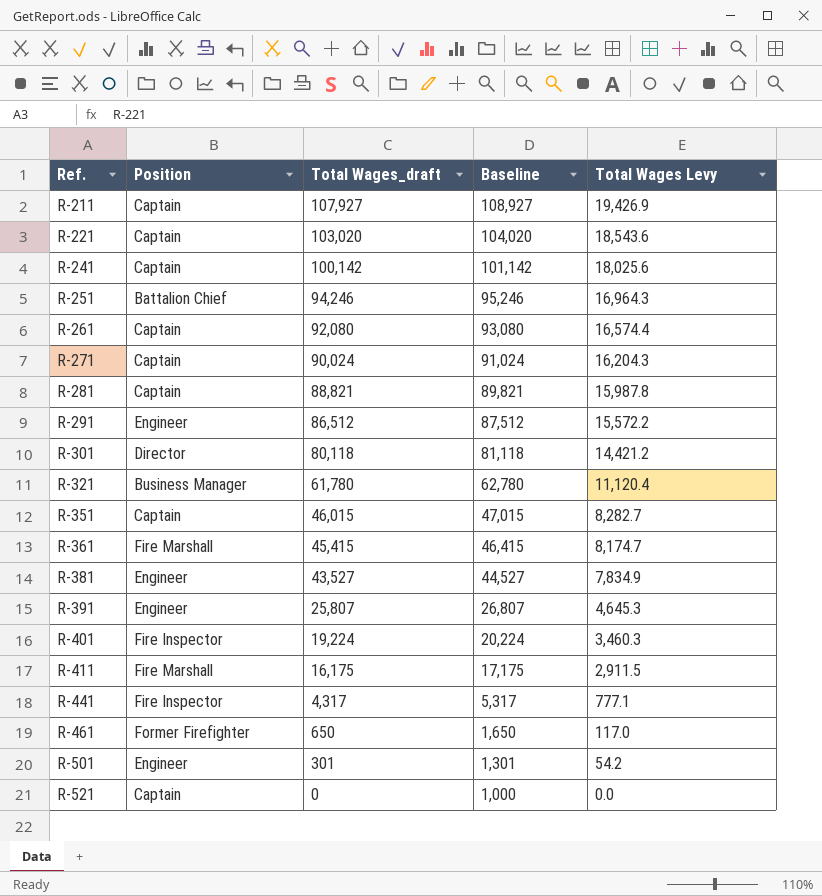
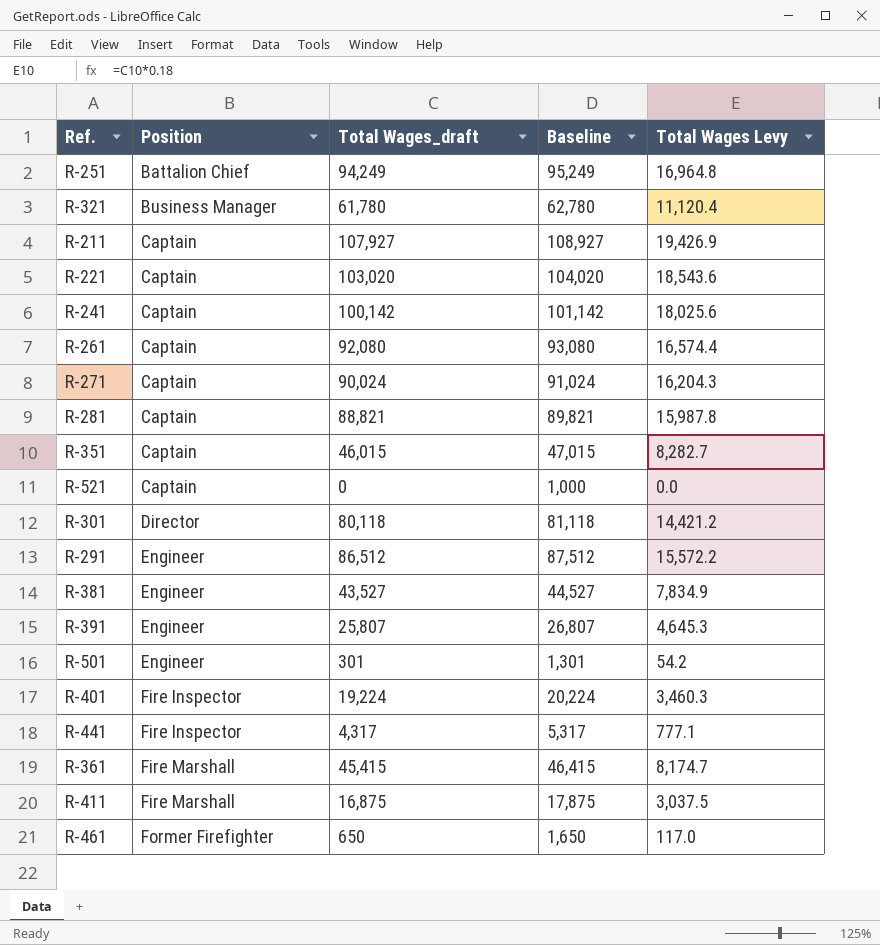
row order: Ref. ascending -> Position ascending
R-251 | Total Wages_draft: 94,246 -> 94,249
R-251 | Baseline: 95,246 -> 95,249
R-251 | Total Wages Levy: 16,964.3 -> 16,964.8
R-411 | Total Wages_draft: 16,175 -> 16,875
R-411 | Baseline: 17,175 -> 17,875
R-411 | Total Wages Levy: 2,911.5 -> 3,037.5

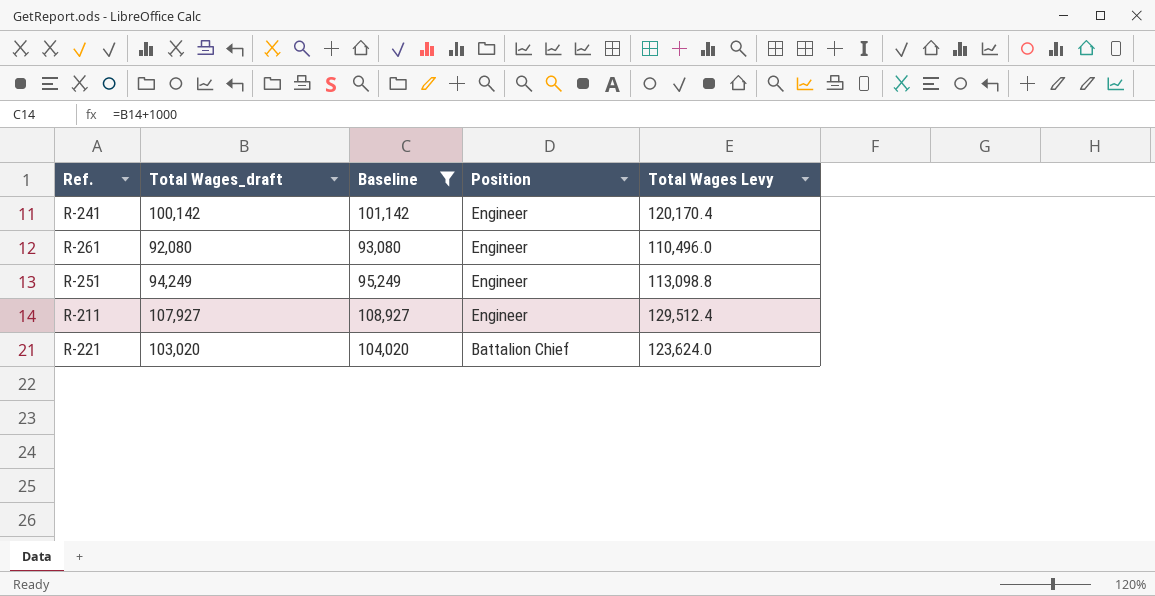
filter: none -> Baseline >= 93,080
row order: Position ascending -> Position descending
column Position | position: 2 -> 4
column Total Wages Levy | formula: [Total Wages_draft] * 0.18 -> [Total Wages_draft] * 1.2
R-241 | Position: Captain -> Engineer
R-261 | Position: Captain -> Engineer
R-251 | Position: Battalion Chief -> Engineer
R-211 | Position: Captain -> Engineer
R-221 | Position: Captain -> Battalion Chief

